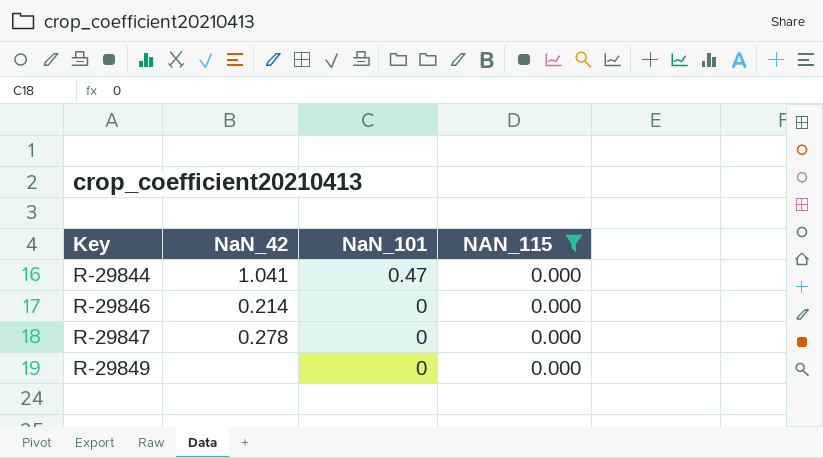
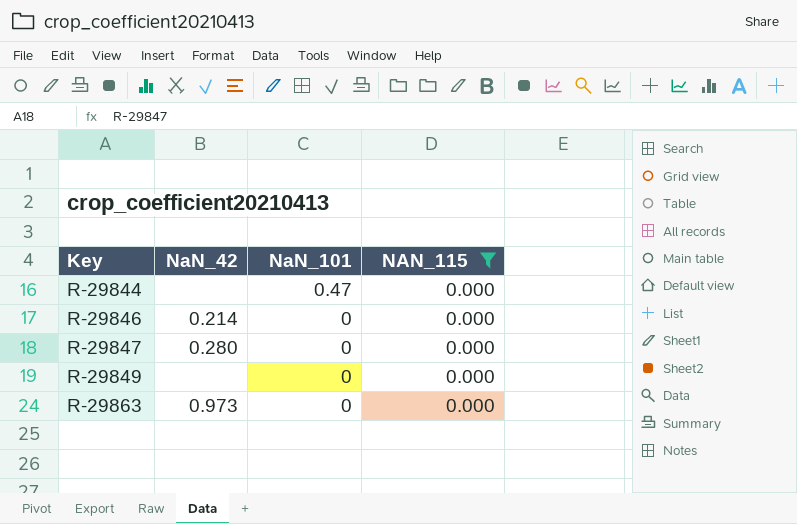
R-29844 | NaN_42: 1.041 -> none
R-29847 | NaN_42: 0.278 -> 0.280
row R-29863: none -> 0.973 | 0 | 0.000

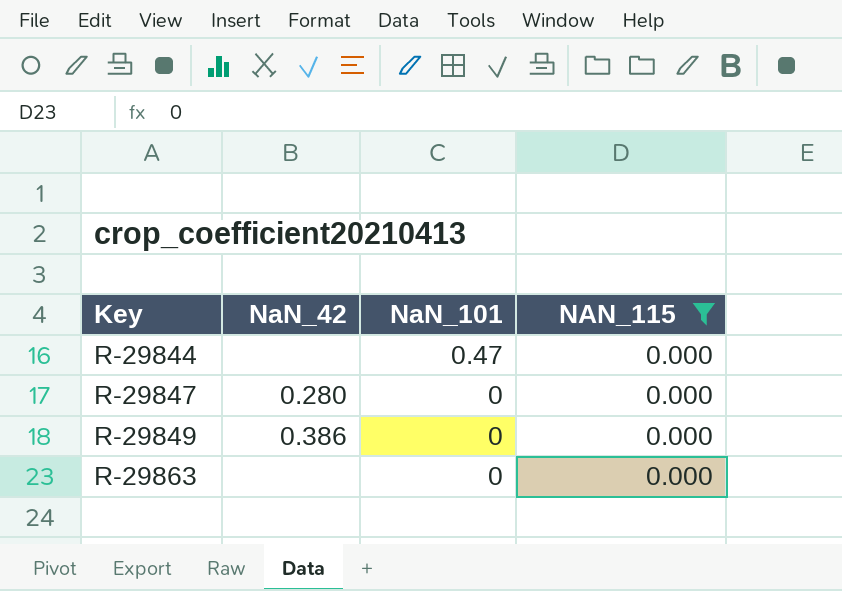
row R-29846: 0.214 | 0 | 0.000 -> none
R-29849 | NaN_42: none -> 0.386
R-29863 | NaN_42: 0.973 -> none

